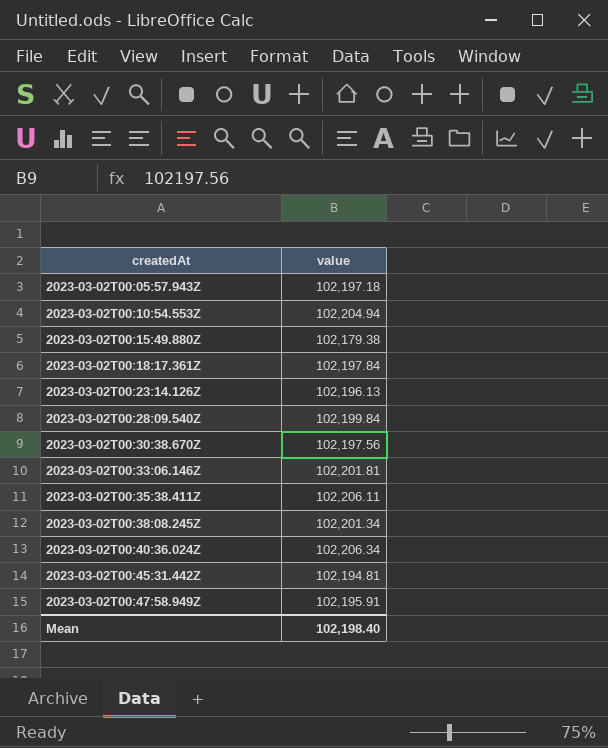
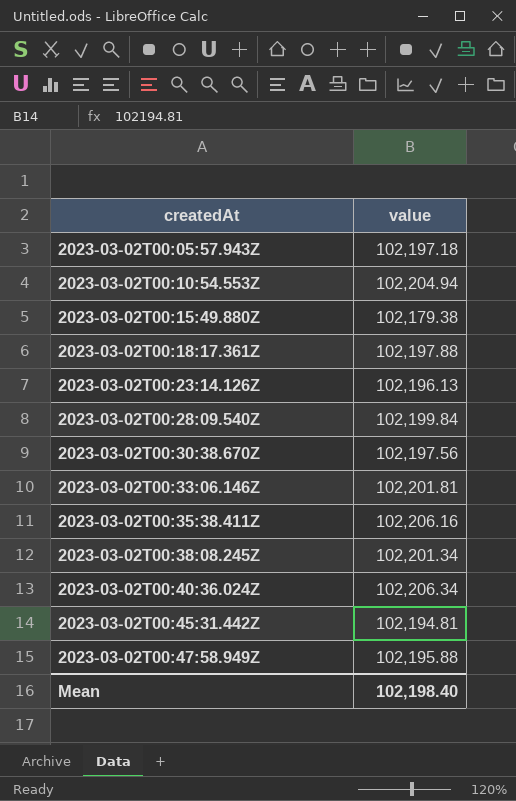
2023-03-02T00:18:17.361Z | value: 102,197.84 -> 102,197.88
2023-03-02T00:35:38.411Z | value: 102,206.11 -> 102,206.16
2023-03-02T00:47:58.949Z | value: 102,195.91 -> 102,195.88

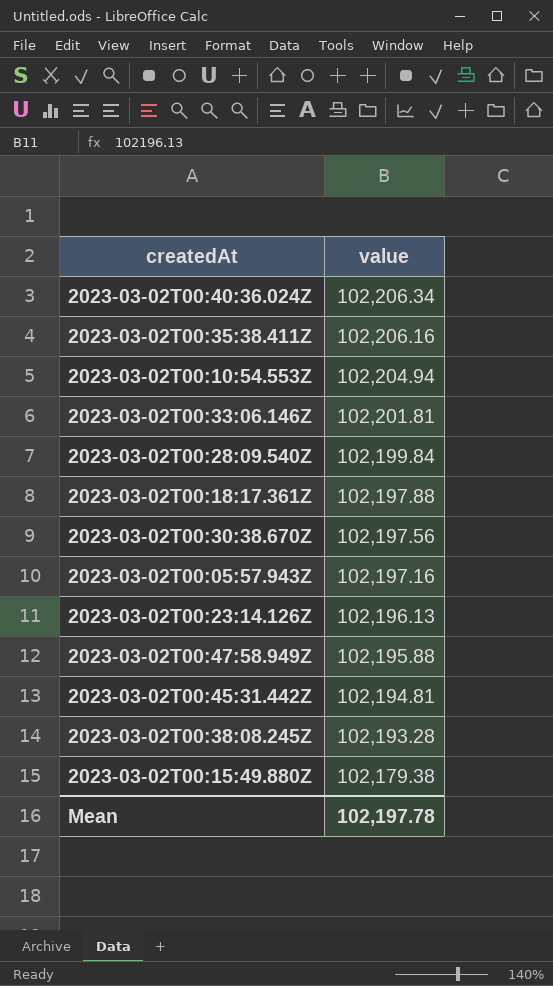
row order: createdAt ascending -> value descending
2023-03-02T00:05:57.943Z | value: 102,197.18 -> 102,197.16
2023-03-02T00:38:08.245Z | value: 102,201.34 -> 102,193.28
Mean | value: 102,198.40 -> 102,197.78

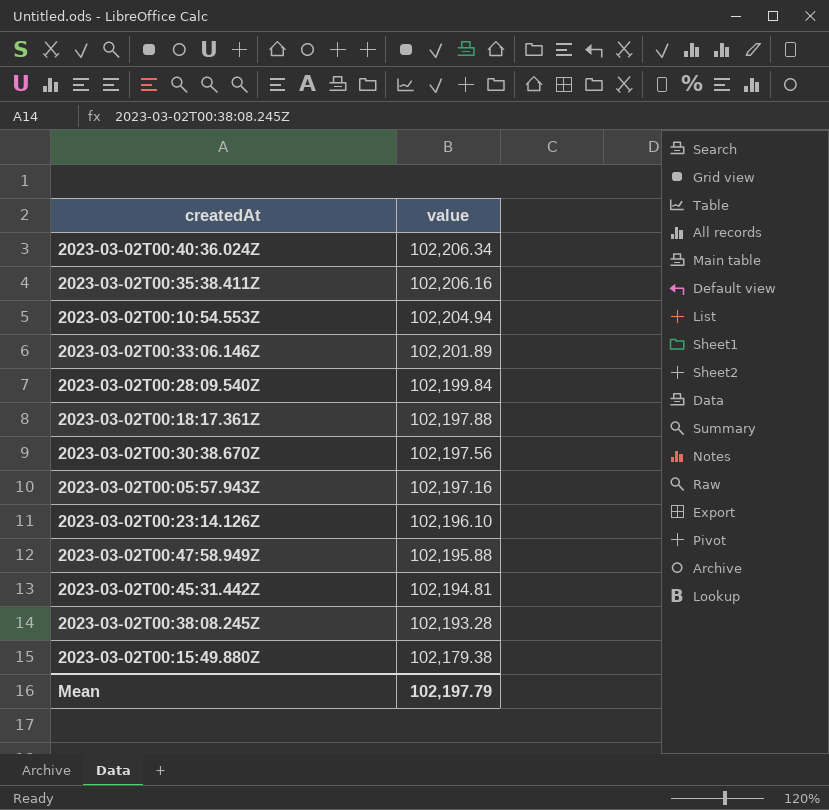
2023-03-02T00:33:06.146Z | value: 102,201.81 -> 102,201.89
2023-03-02T00:23:14.126Z | value: 102,196.13 -> 102,196.10
Mean | value: 102,197.78 -> 102,197.79

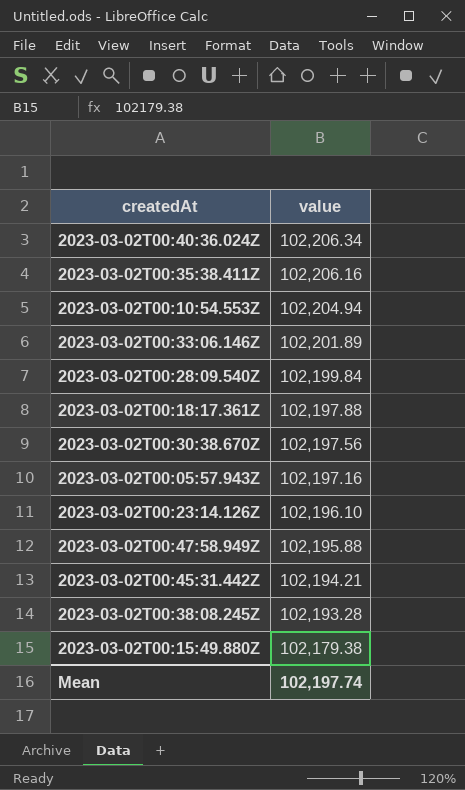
2023-03-02T00:45:31.442Z | value: 102,194.81 -> 102,194.21
Mean | value: 102,197.79 -> 102,197.74

